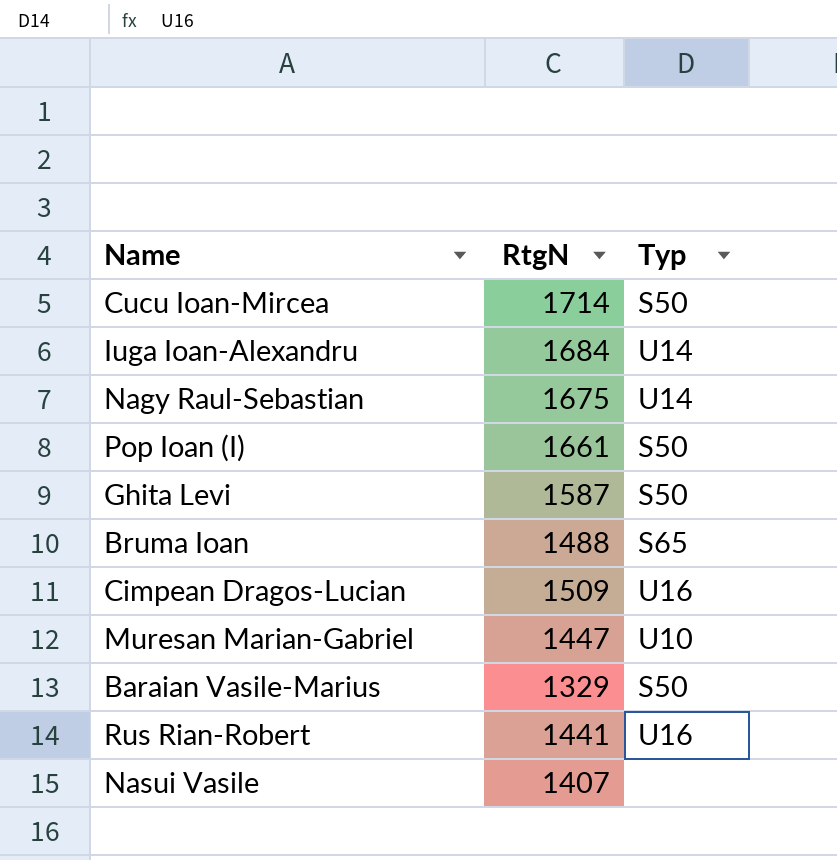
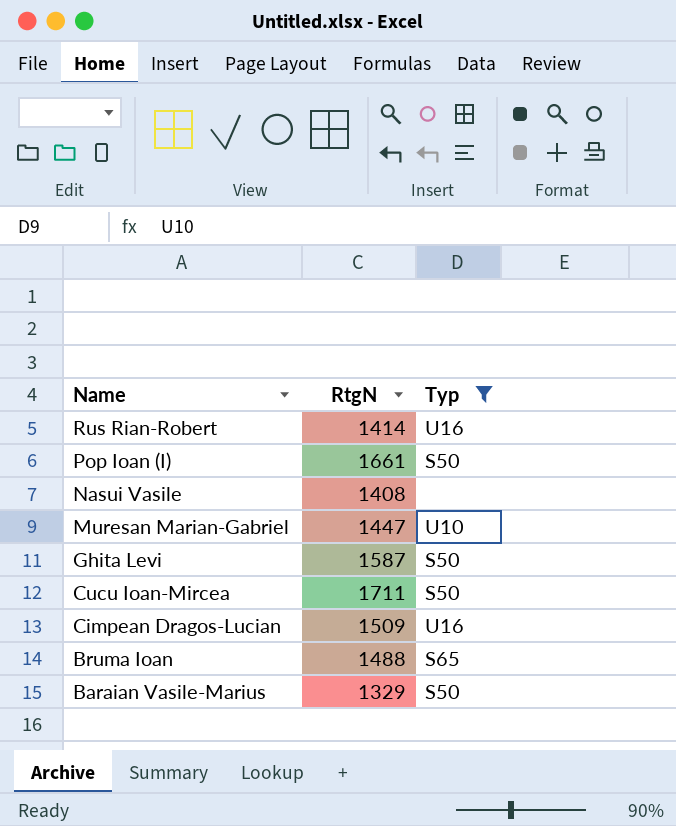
filter: none -> Typ != U14
row order: none -> Name descending
Rus Rian-Robert | RtgN: 1441 -> 1414
Nasui Vasile | RtgN: 1407 -> 1408
Cucu Ioan-Mircea | RtgN: 1714 -> 1711

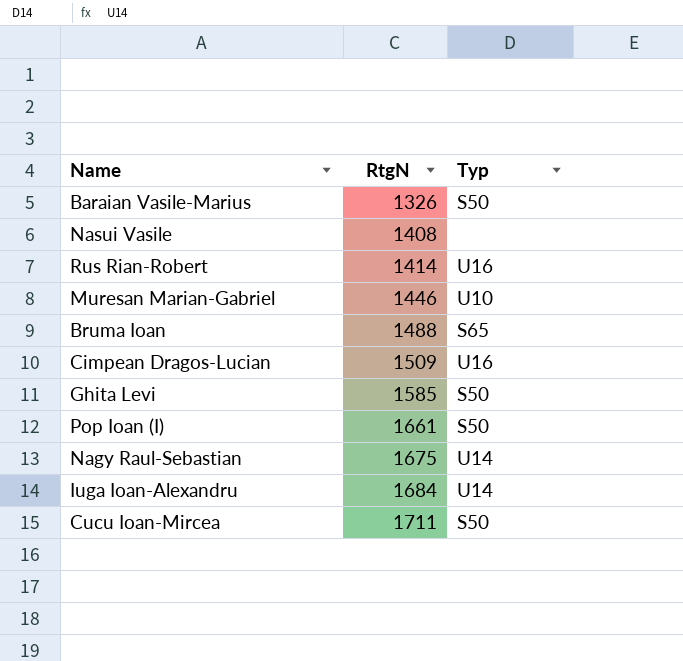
filter: Typ != U14 -> none
row order: Name descending -> RtgN ascending
Baraian Vasile-Marius | RtgN: 1329 -> 1326
Muresan Marian-Gabriel | RtgN: 1447 -> 1446
Ghita Levi | RtgN: 1587 -> 1585

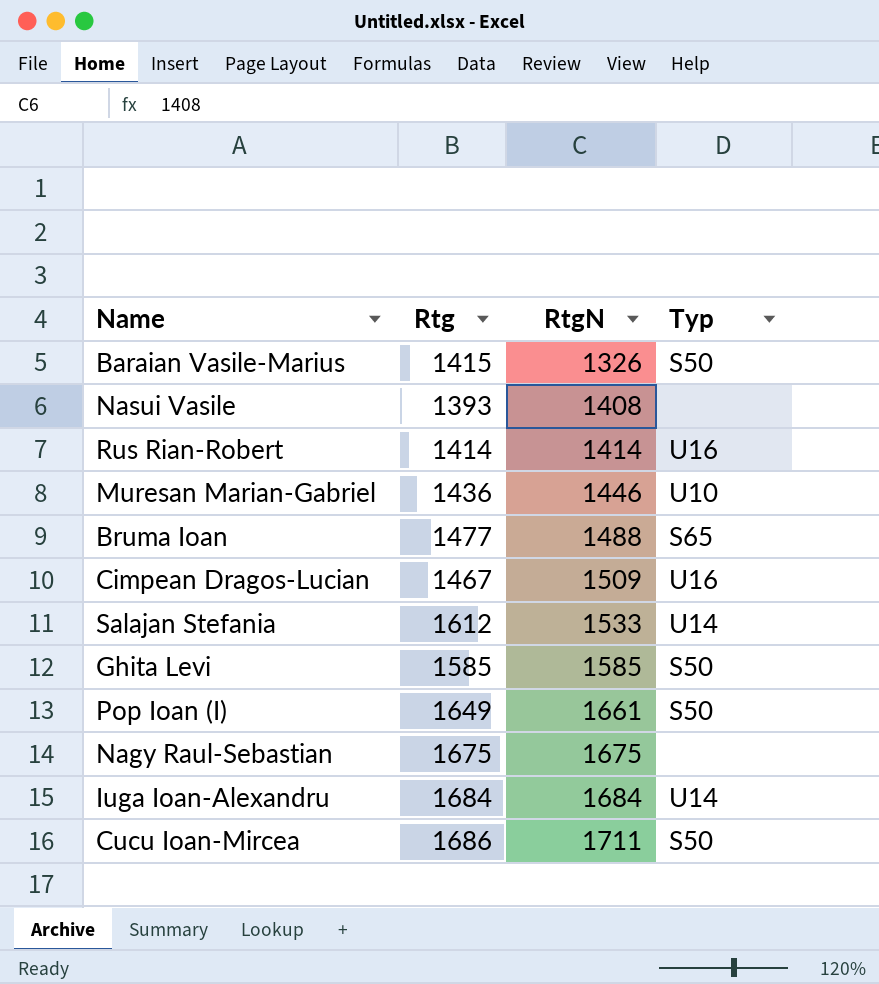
column Rtg | position: none -> 2
row Salajan Stefania: none -> 1612 | 1533 | U14
Nagy Raul-Sebastian | Typ: U14 -> none

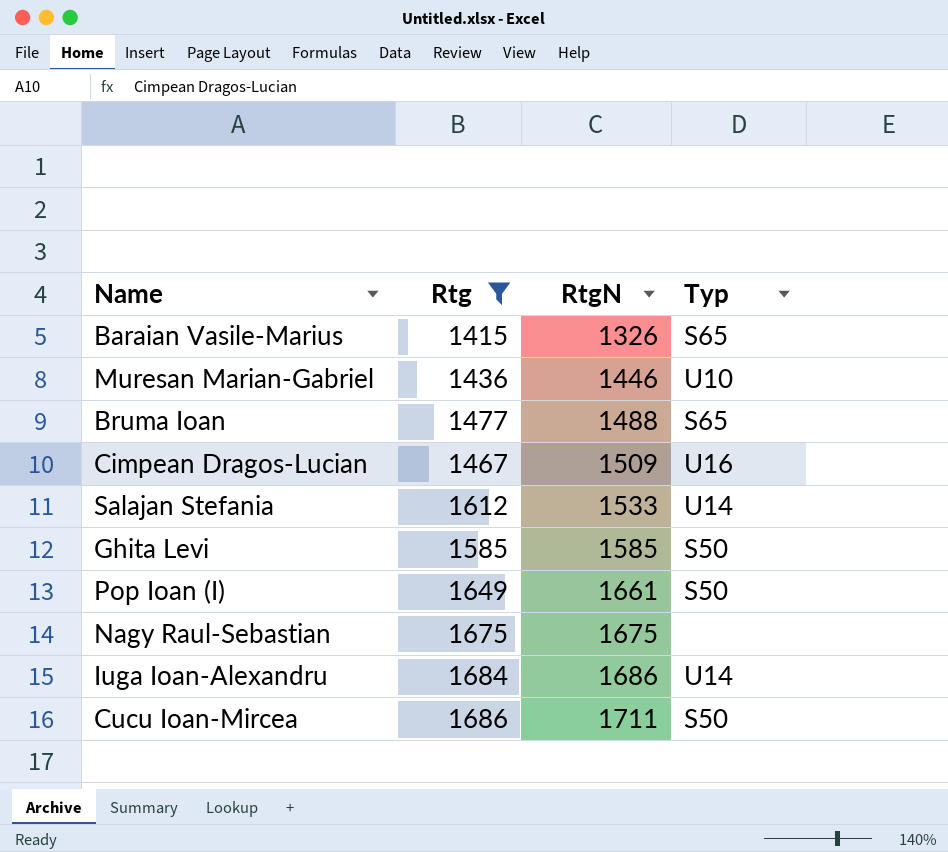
filter: none -> Rtg >= 1415
Baraian Vasile-Marius | Typ: S50 -> S65
Iuga Ioan-Alexandru | RtgN: 1684 -> 1686

